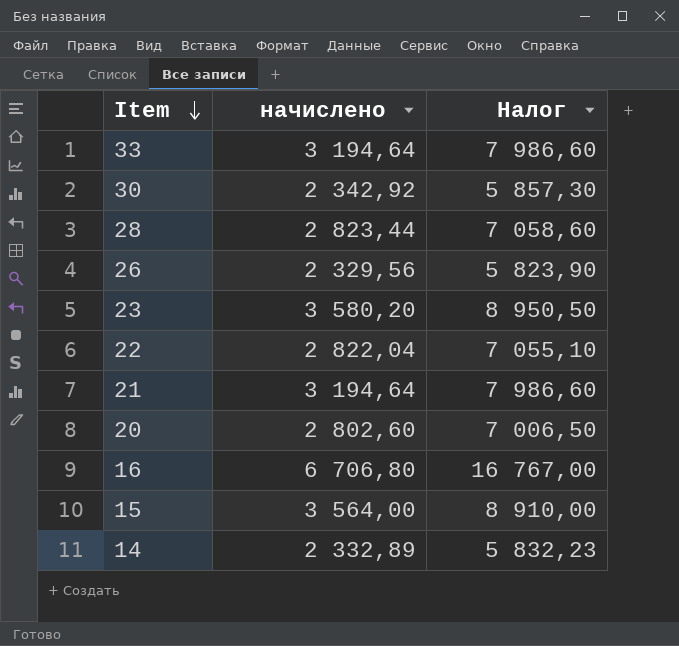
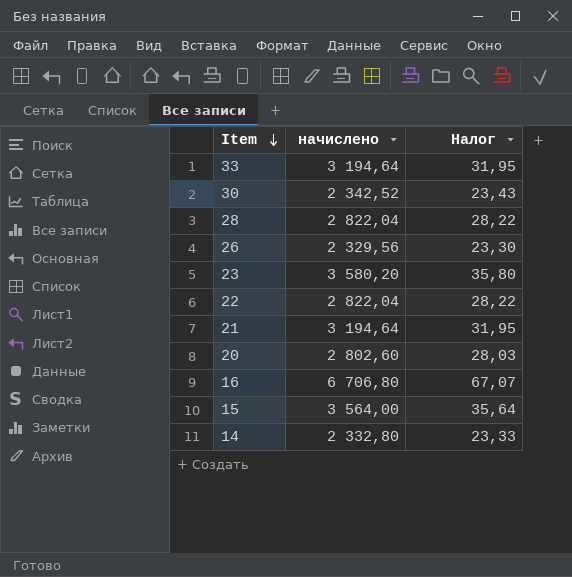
column Налог | formula: [начислено] * 2,5 -> [начислено] * 0,01
30 | начислено: 2 342,92 -> 2 342,52
28 | начислено: 2 823,44 -> 2 822,04
14 | начислено: 2 332,89 -> 2 332,80

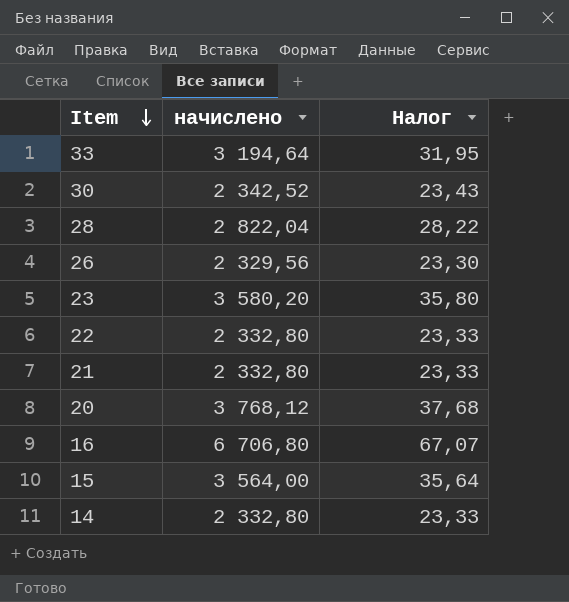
22 | начислено: 2 822,04 -> 2 332,80
22 | Налог: 28,22 -> 23,33
21 | начислено: 3 194,64 -> 2 332,80
21 | Налог: 31,95 -> 23,33
20 | начислено: 2 802,60 -> 3 768,12
20 | Налог: 28,03 -> 37,68

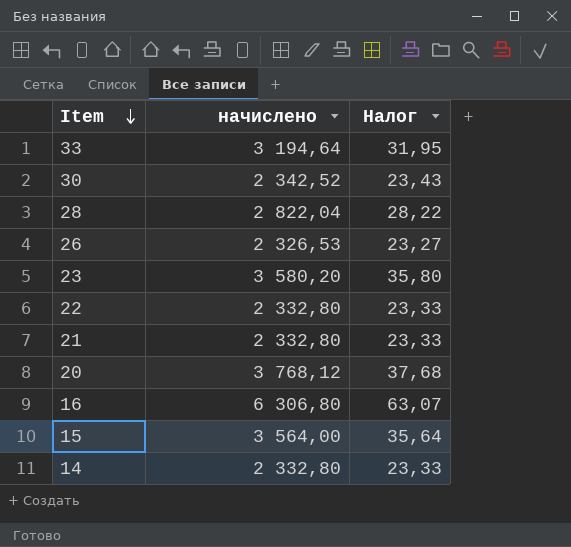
26 | начислено: 2 329,56 -> 2 326,53
26 | Налог: 23,30 -> 23,27
16 | начислено: 6 706,80 -> 6 306,80
16 | Налог: 67,07 -> 63,07

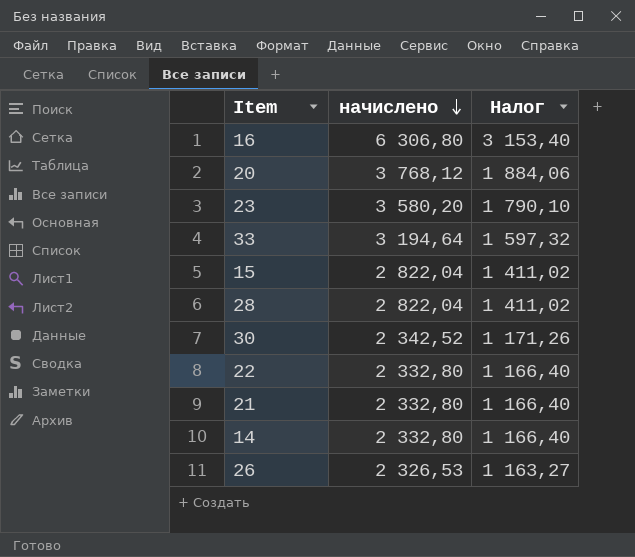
row order: Item descending -> начислено descending
column Налог | formula: [начислено] * 0,01 -> [начислено] * 0,5
15 | начислено: 3 564,00 -> 2 822,04

